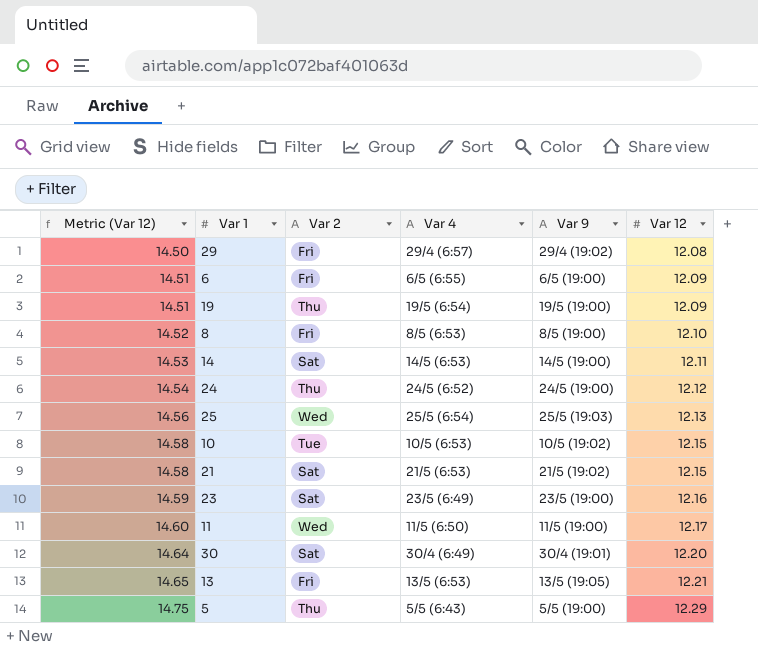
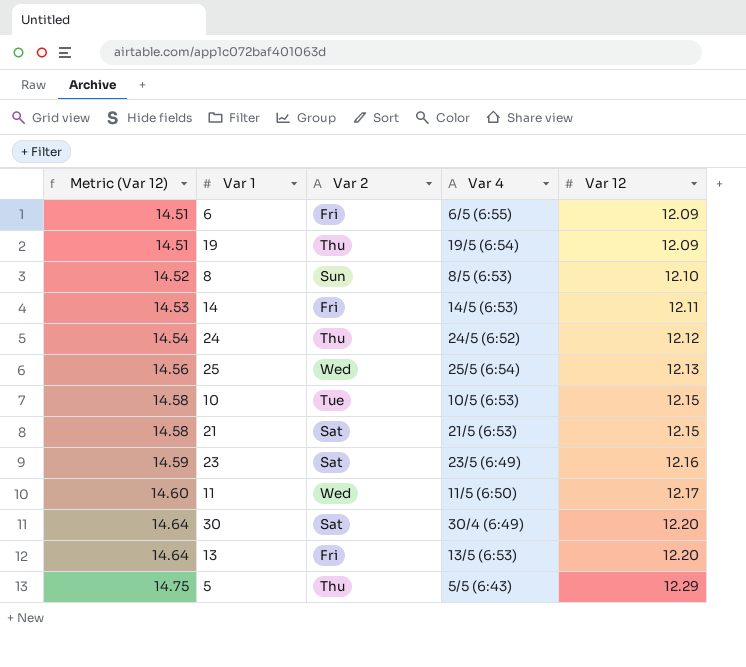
column Var 9 | position: 5 -> none
row 29: 14.50 | Fri | 29/4 (6:57) | 29/4 (19:02) | 12.08 -> none
8 | Var 2: Fri -> Sun
14 | Var 2: Sat -> Fri
13 | Metric (Var 12): 14.65 -> 14.64
13 | Var 12: 12.21 -> 12.20

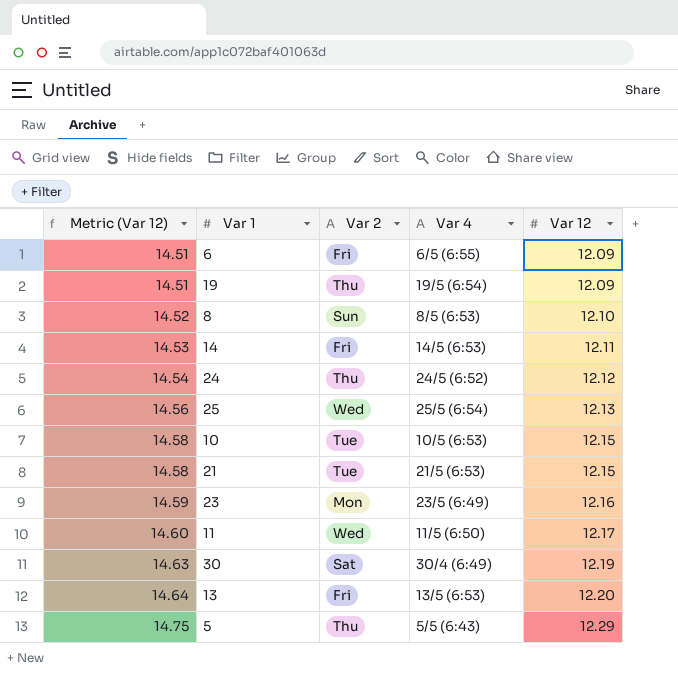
21 | Var 2: Sat -> Tue
23 | Var 2: Sat -> Mon
30 | Metric (Var 12): 14.64 -> 14.63
30 | Var 12: 12.20 -> 12.19

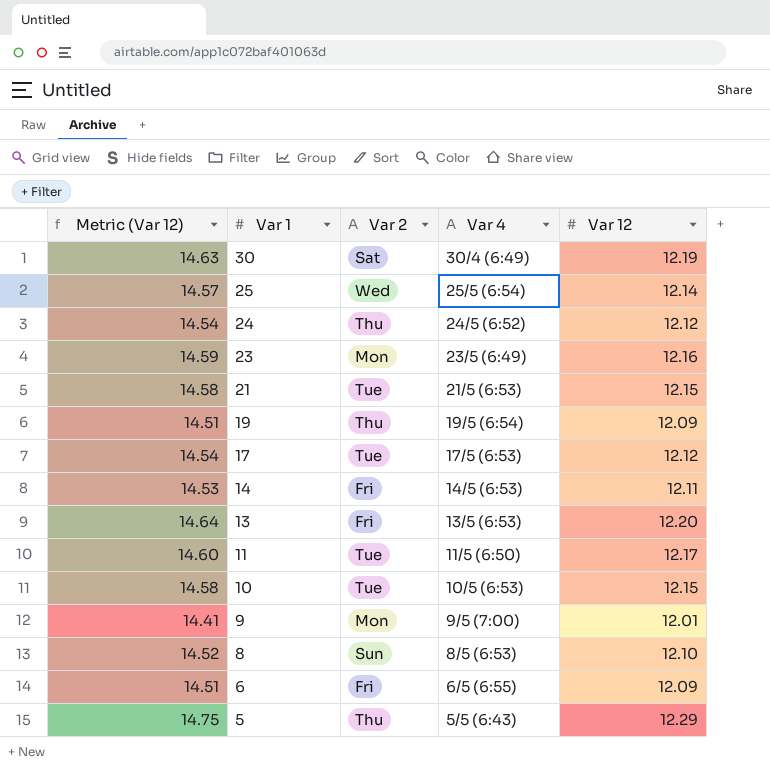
row order: Metric (Var 12) ascending -> Var 1 descending
25 | Metric (Var 12): 14.56 -> 14.57
25 | Var 12: 12.13 -> 12.14
row 17: none -> 14.54 | Tue | 17/5 (6:53) | 12.12
11 | Var 2: Wed -> Tue
row 9: none -> 14.41 | Mon | 9/5 (7:00) | 12.01

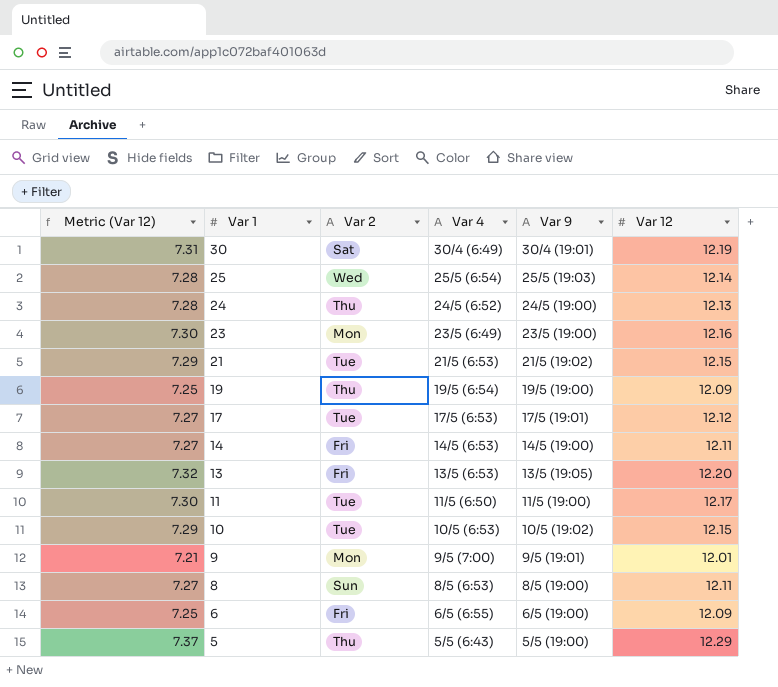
column Metric (Var 12) | formula: [Var 12] * 1.2 -> [Var 12] * 0.6
column Var 9 | position: none -> 5
24 | Var 12: 12.12 -> 12.13
8 | Var 12: 12.10 -> 12.11

